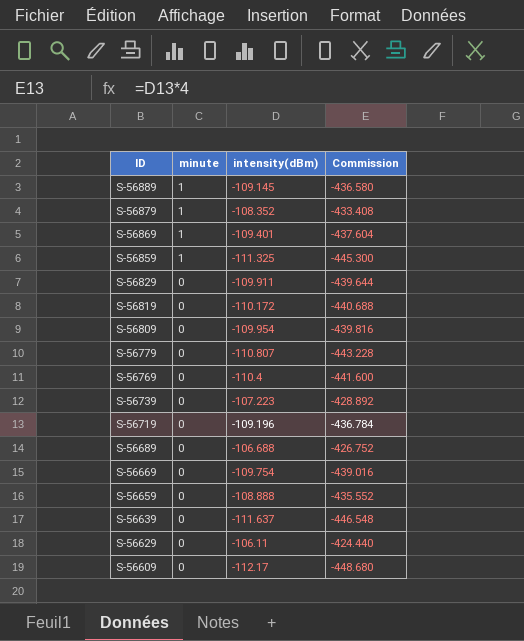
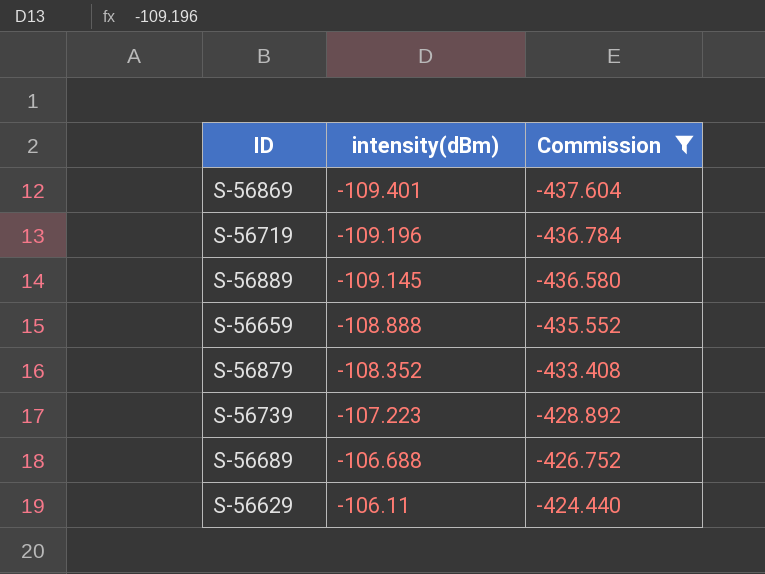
filter: none -> Commission >= -437.604
row order: ID descending -> intensity(dBm) ascending
column minute | position: 2 -> none

